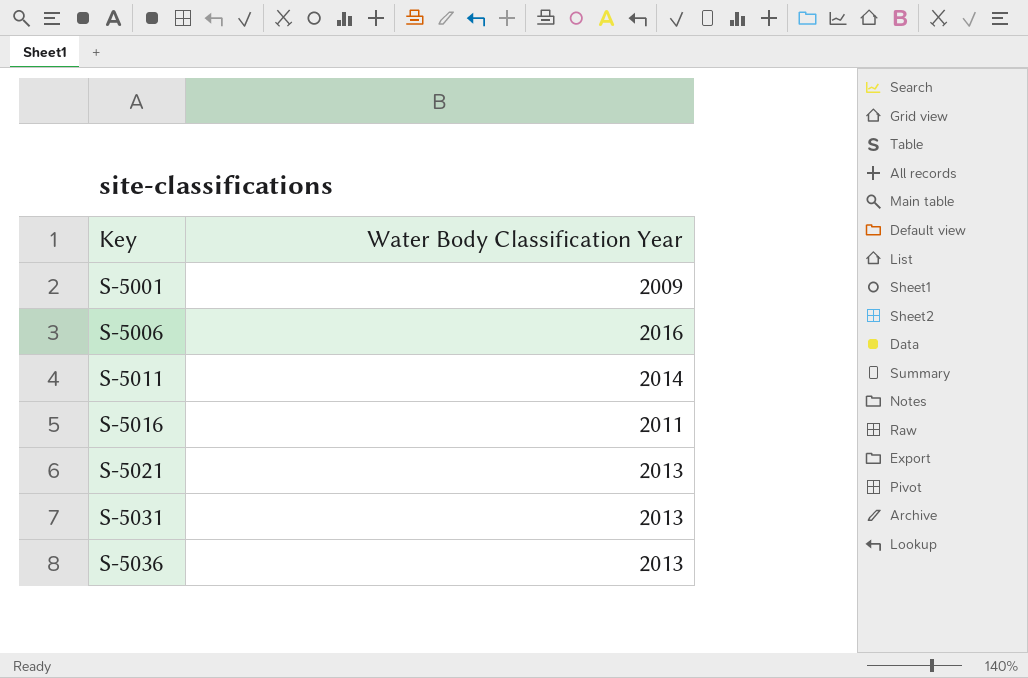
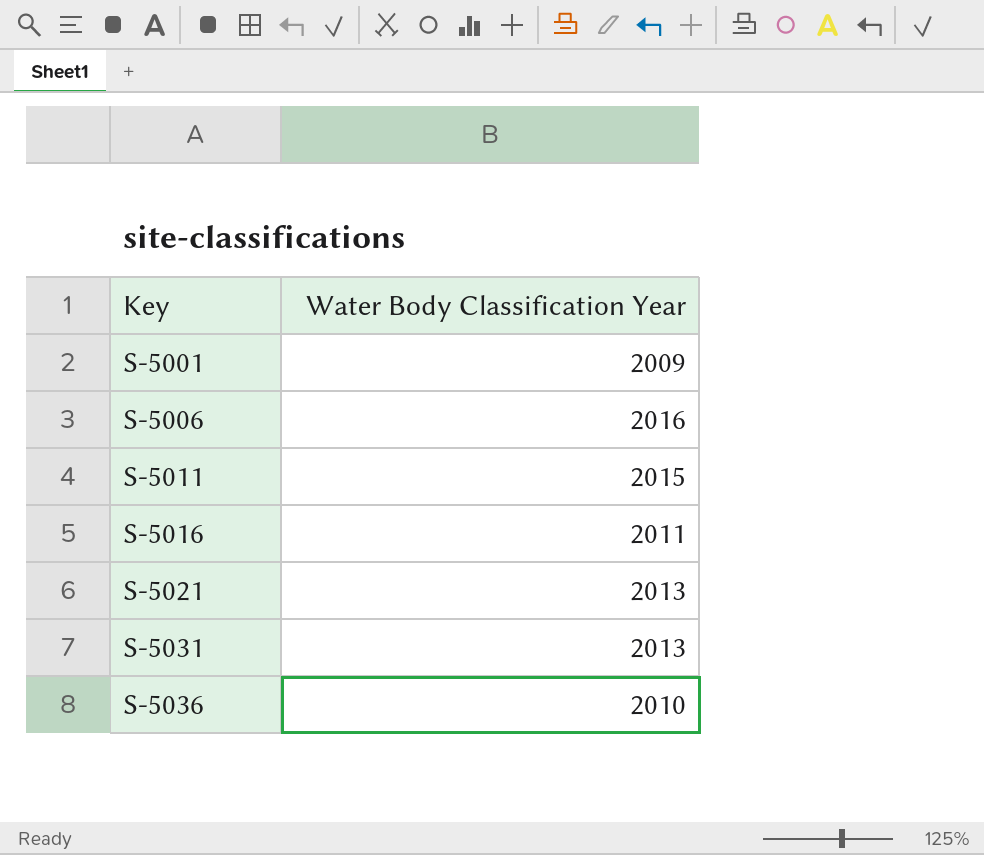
S-5011 | Water Body Classification Year: 2014 -> 2015
S-5036 | Water Body Classification Year: 2013 -> 2010

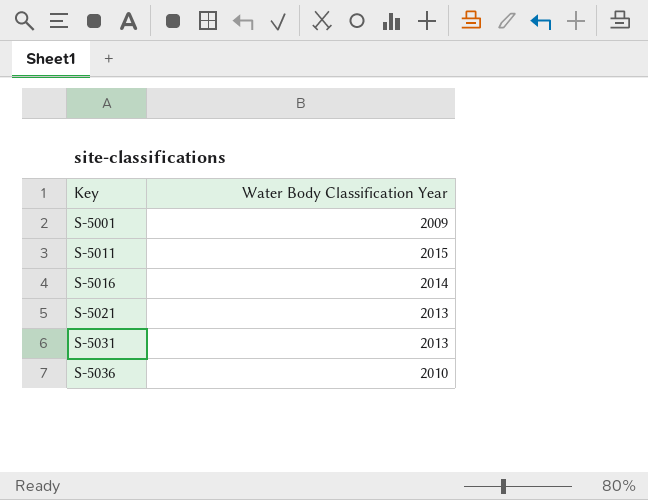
row S-5006: 2016 -> none
S-5016 | Water Body Classification Year: 2011 -> 2014

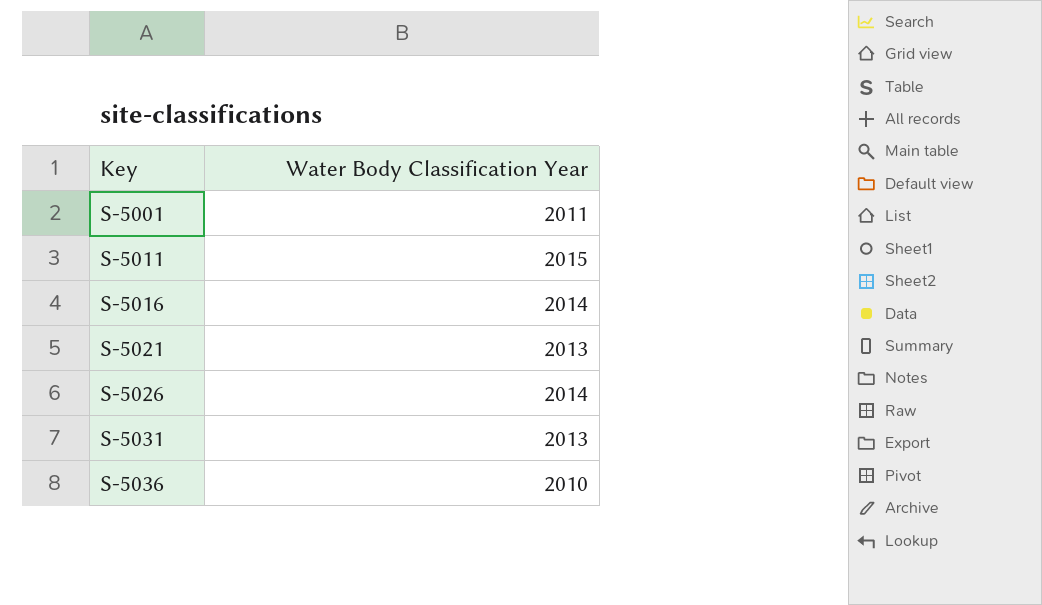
S-5001 | Water Body Classification Year: 2009 -> 2011
row S-5026: none -> 2014

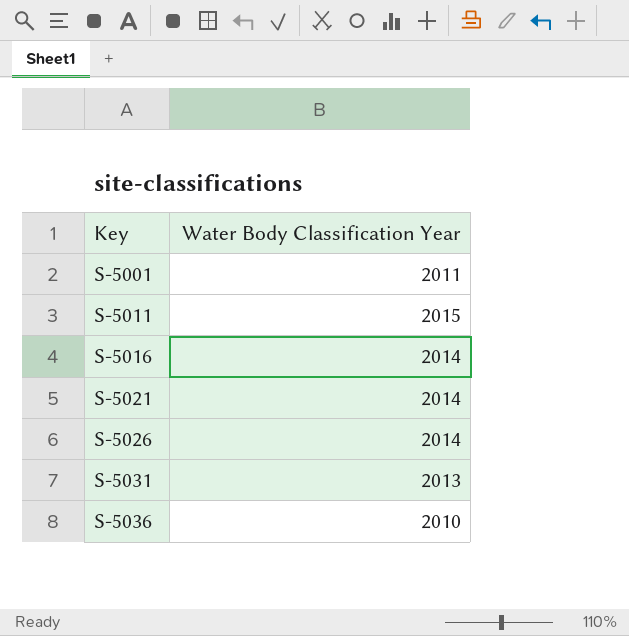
S-5021 | Water Body Classification Year: 2013 -> 2014

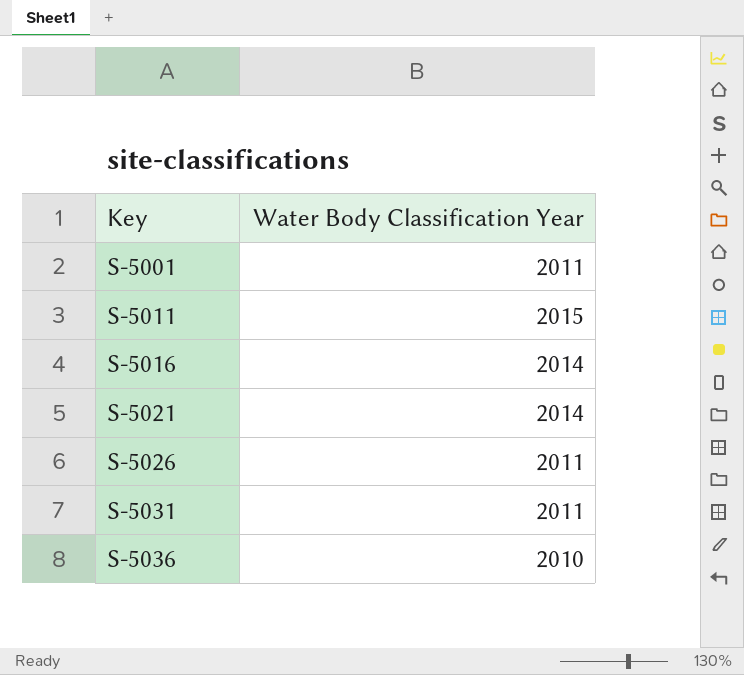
S-5026 | Water Body Classification Year: 2014 -> 2011
S-5031 | Water Body Classification Year: 2013 -> 2011

